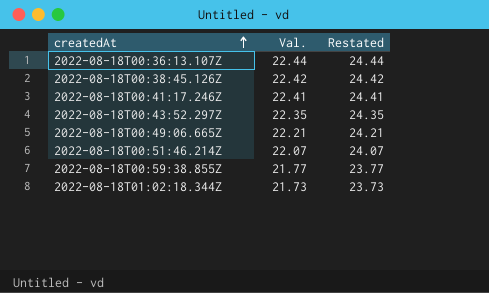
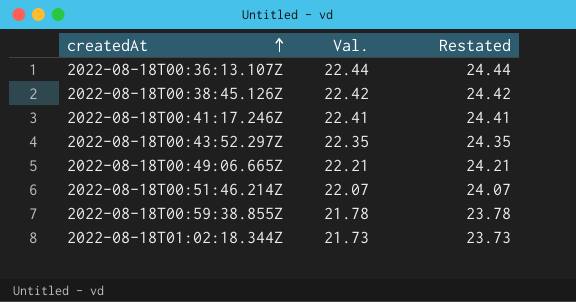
2022-08-18T00:59:38.855Z | Val.: 21.77 -> 21.78
2022-08-18T00:59:38.855Z | Restated: 23.77 -> 23.78

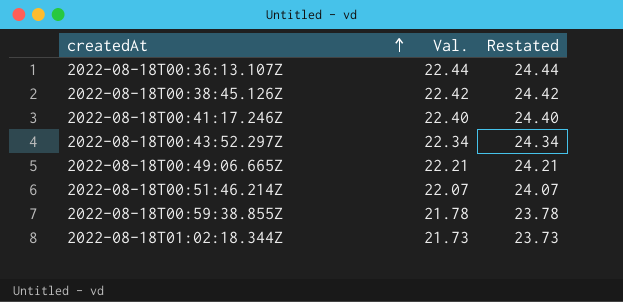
2022-08-18T00:41:17.246Z | Val.: 22.41 -> 22.40
2022-08-18T00:41:17.246Z | Restated: 24.41 -> 24.40
2022-08-18T00:43:52.297Z | Val.: 22.35 -> 22.34
2022-08-18T00:43:52.297Z | Restated: 24.35 -> 24.34

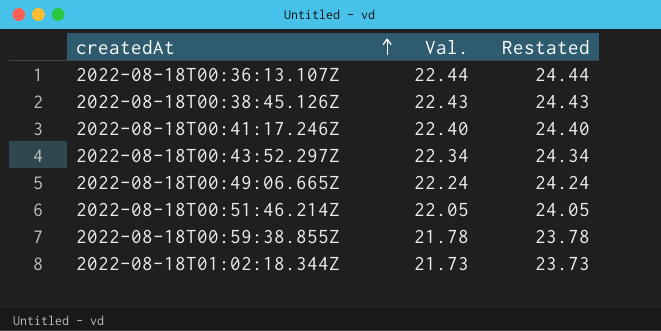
2022-08-18T00:38:45.126Z | Val.: 22.42 -> 22.43
2022-08-18T00:38:45.126Z | Restated: 24.42 -> 24.43
2022-08-18T00:49:06.665Z | Val.: 22.21 -> 22.24
2022-08-18T00:49:06.665Z | Restated: 24.21 -> 24.24
2022-08-18T00:51:46.214Z | Val.: 22.07 -> 22.05
2022-08-18T00:51:46.214Z | Restated: 24.07 -> 24.05

